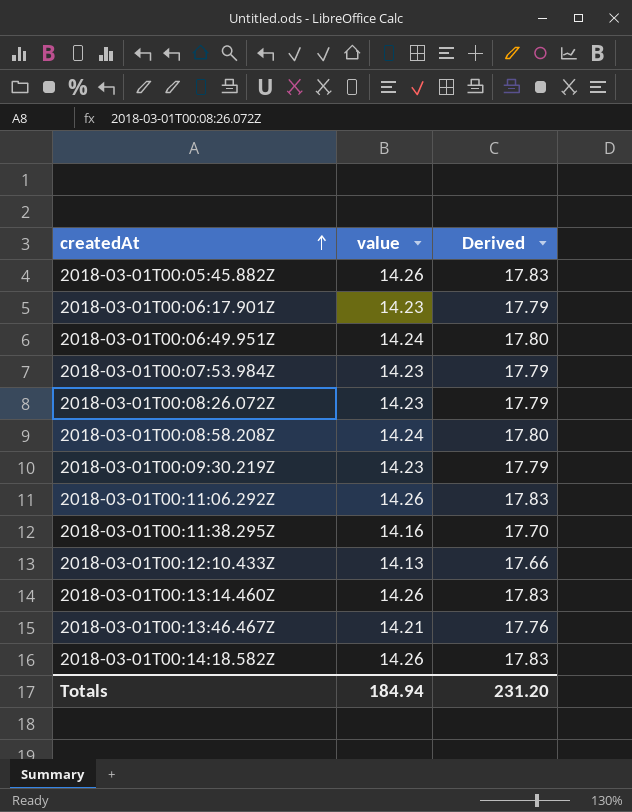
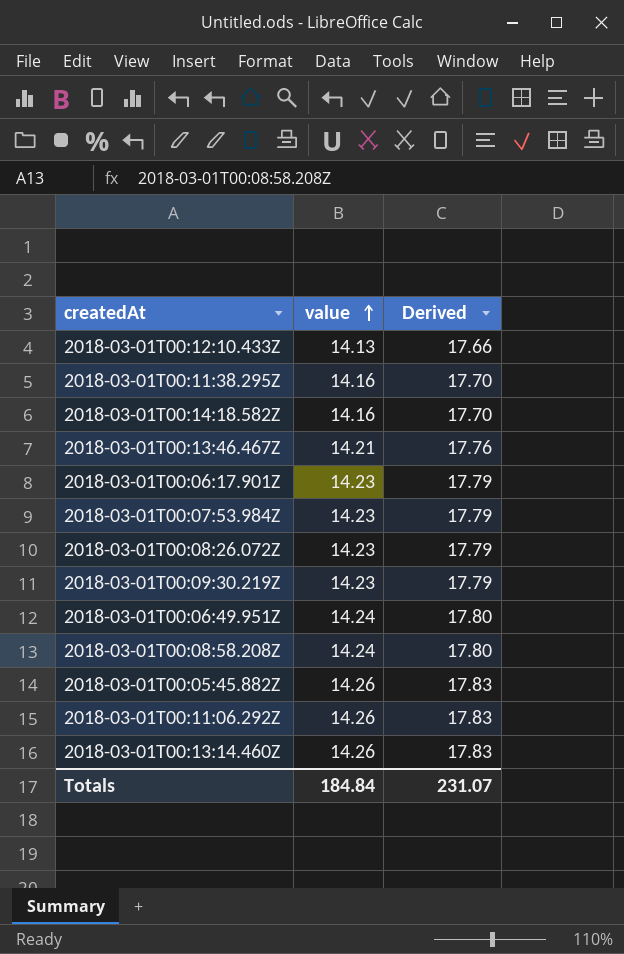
row order: createdAt ascending -> value ascending
2018-03-01T00:14:18.582Z | value: 14.26 -> 14.16
2018-03-01T00:14:18.582Z | Derived: 17.83 -> 17.70
Totals | value: 184.94 -> 184.84
Totals | Derived: 231.20 -> 231.07

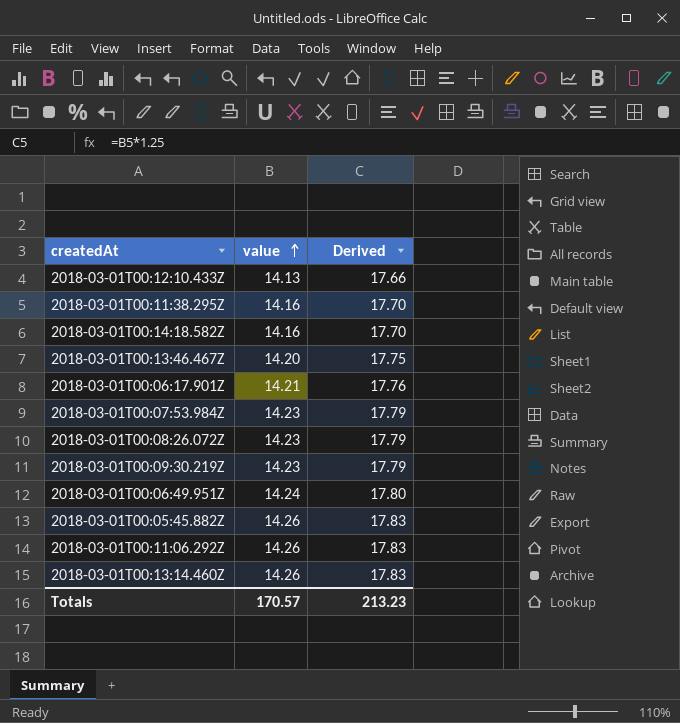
row 2018-03-01T00:08:58.208Z: 14.24 | 17.80 -> none
2018-03-01T00:13:46.467Z | value: 14.21 -> 14.20
2018-03-01T00:13:46.467Z | Derived: 17.76 -> 17.75
2018-03-01T00:06:17.901Z | value: 14.23 -> 14.21
2018-03-01T00:06:17.901Z | Derived: 17.79 -> 17.76
Totals | value: 184.84 -> 170.57
Totals | Derived: 231.07 -> 213.23

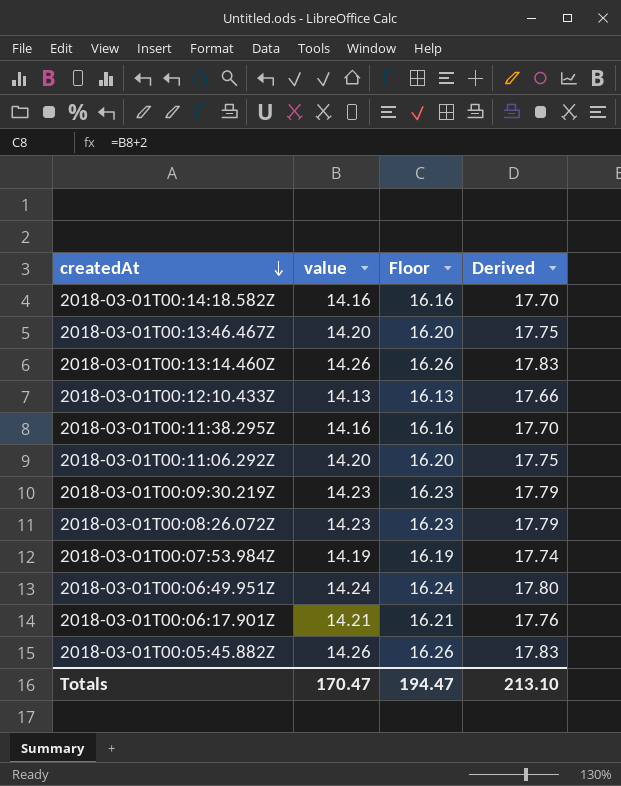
row order: value ascending -> createdAt descending
column Floor | formula: none -> [value] + 2
2018-03-01T00:11:06.292Z | value: 14.26 -> 14.20
2018-03-01T00:11:06.292Z | Derived: 17.83 -> 17.75
2018-03-01T00:07:53.984Z | value: 14.23 -> 14.19
2018-03-01T00:07:53.984Z | Derived: 17.79 -> 17.74
Totals | value: 170.57 -> 170.47
Totals | Derived: 213.23 -> 213.10

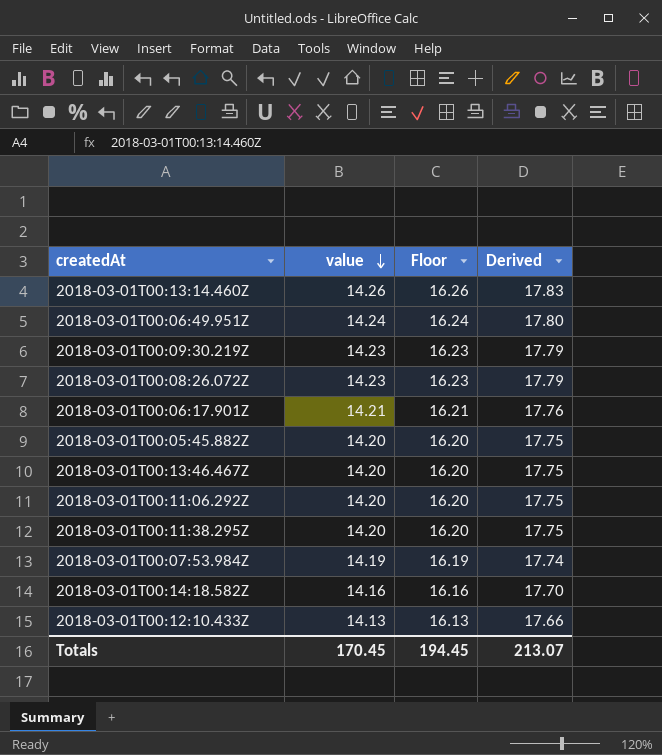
row order: createdAt descending -> value descending
2018-03-01T00:05:45.882Z | value: 14.26 -> 14.20
2018-03-01T00:05:45.882Z | Floor: 16.26 -> 16.20
2018-03-01T00:05:45.882Z | Derived: 17.83 -> 17.75
2018-03-01T00:11:38.295Z | value: 14.16 -> 14.20
2018-03-01T00:11:38.295Z | Floor: 16.16 -> 16.20
2018-03-01T00:11:38.295Z | Derived: 17.70 -> 17.75
Totals | value: 170.47 -> 170.45
Totals | Floor: 194.47 -> 194.45
Totals | Derived: 213.10 -> 213.07

